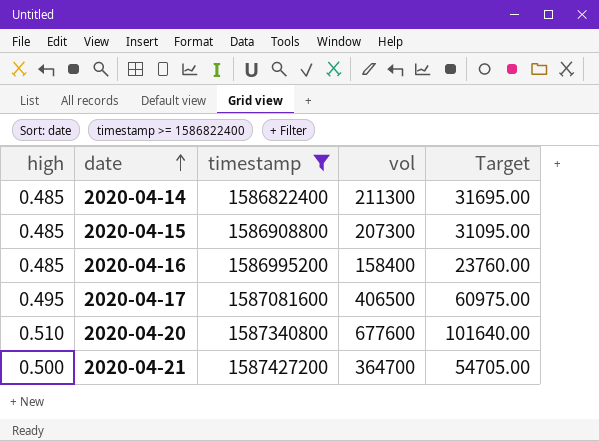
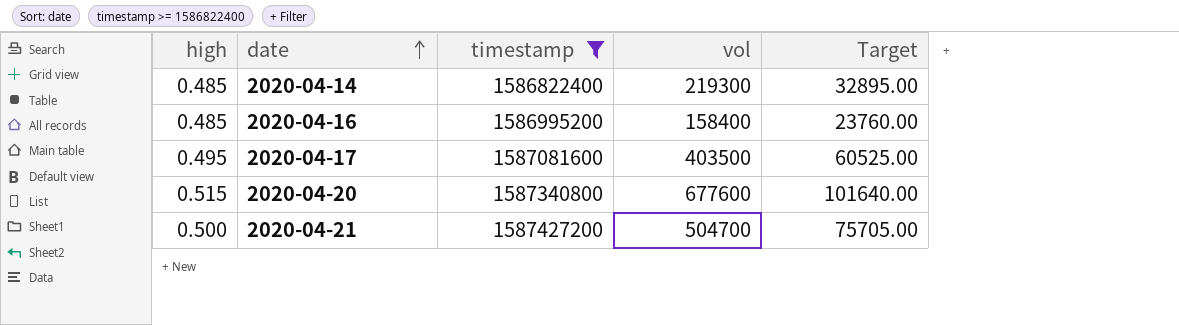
row 2020-04-15: 0.485 | 1586908800 | 207300 | 31095.00 -> none
2020-04-14 | vol: 211300 -> 219300
2020-04-14 | Target: 31695.00 -> 32895.00
2020-04-17 | vol: 406500 -> 403500
2020-04-17 | Target: 60975.00 -> 60525.00
2020-04-20 | high: 0.510 -> 0.515
2020-04-21 | vol: 364700 -> 504700
2020-04-21 | Target: 54705.00 -> 75705.00

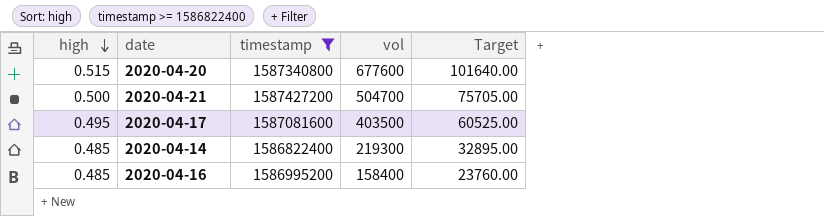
row order: date ascending -> high descending

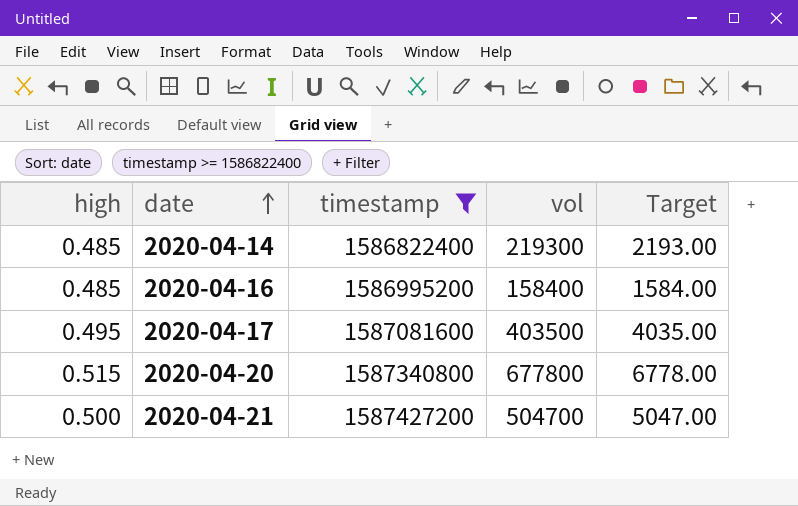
row order: high descending -> date ascending
column Target | formula: [vol] * 0.15 -> [vol] * 0.01
2020-04-20 | vol: 677600 -> 677800

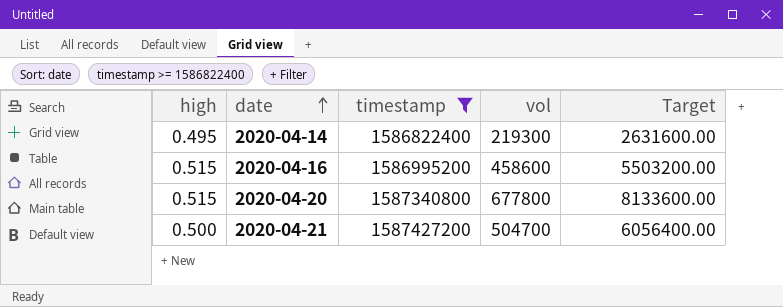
column Target | formula: [vol] * 0.01 -> [vol] * 12
row 2020-04-17: 0.495 | 1587081600 | 403500 | 4035.00 -> none
2020-04-14 | high: 0.485 -> 0.495
2020-04-16 | high: 0.485 -> 0.515
2020-04-16 | vol: 158400 -> 458600

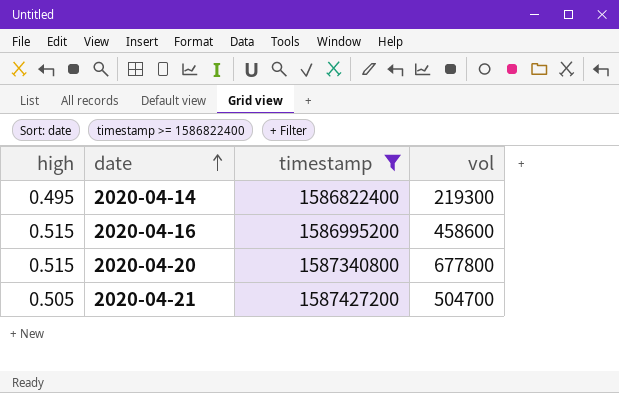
column Target | formula: [vol] * 12 -> none
2020-04-21 | high: 0.500 -> 0.505

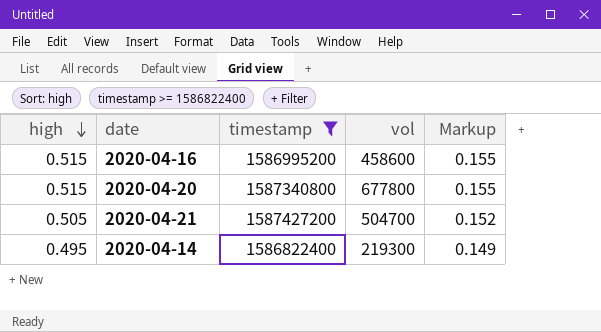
row order: date ascending -> high descending
column Markup | formula: none -> [high] * 0.3

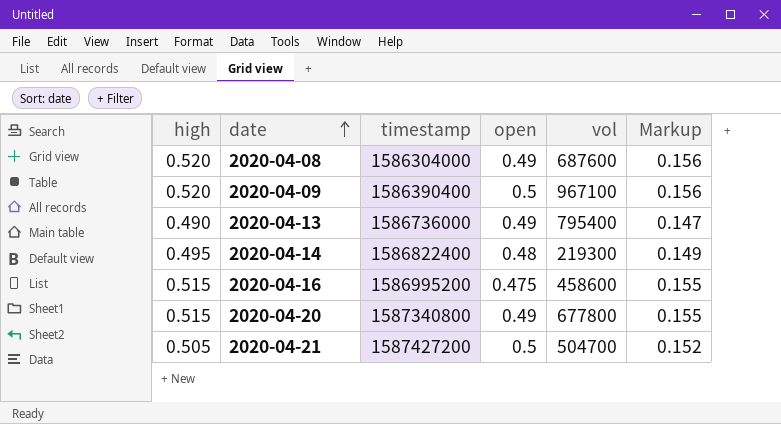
filter: timestamp >= 1586822400 -> none
row order: high descending -> date ascending
column open | position: none -> 4

